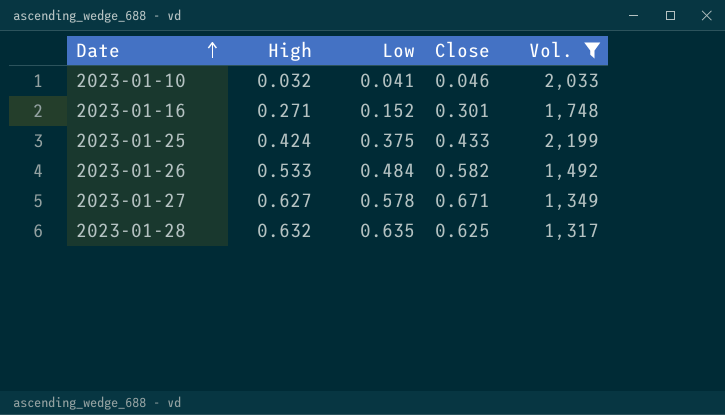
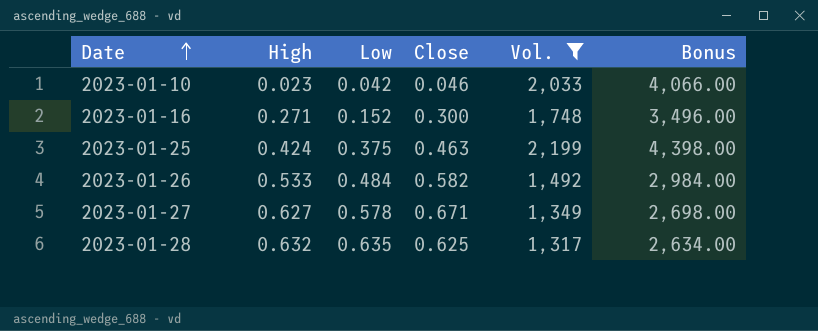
column Bonus | formula: none -> [Vol.] * 2
2023-01-10 | High: 0.032 -> 0.023
2023-01-10 | Low: 0.041 -> 0.042
2023-01-16 | Close: 0.301 -> 0.300
2023-01-25 | Close: 0.433 -> 0.463

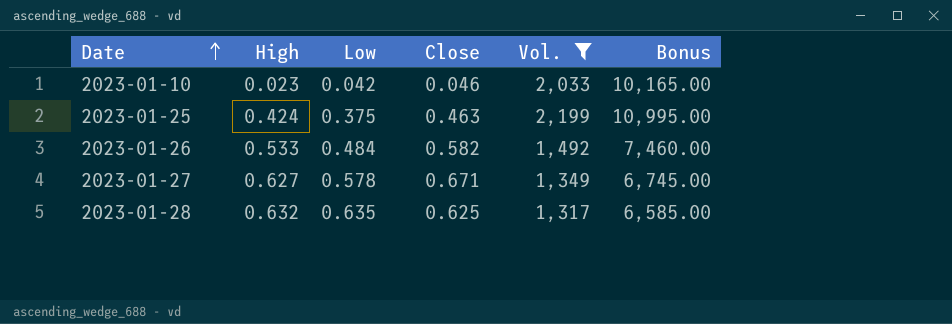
column Bonus | formula: [Vol.] * 2 -> [Vol.] * 5
row 2023-01-16: 0.271 | 0.152 | 0.300 | 1,748 | 3,496.00 -> none

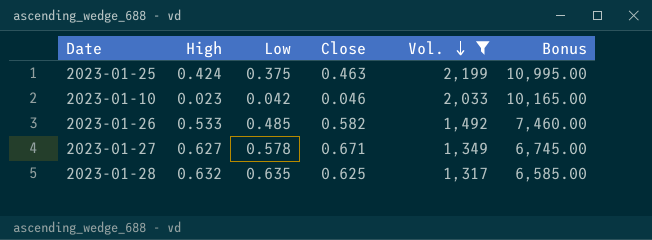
row order: Date ascending -> Vol. descending
2023-01-26 | Low: 0.484 -> 0.485

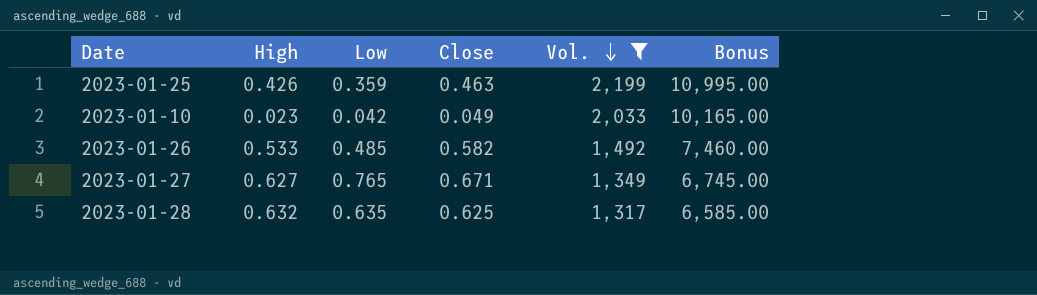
2023-01-25 | High: 0.424 -> 0.426
2023-01-25 | Low: 0.375 -> 0.359
2023-01-10 | Close: 0.046 -> 0.049
2023-01-27 | Low: 0.578 -> 0.765

